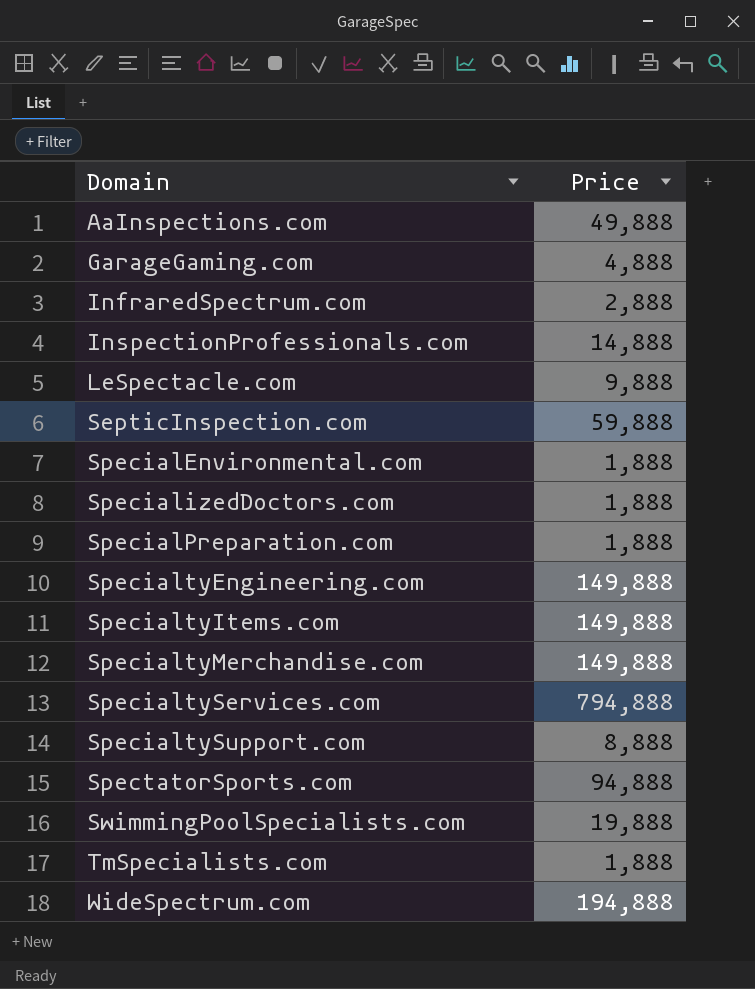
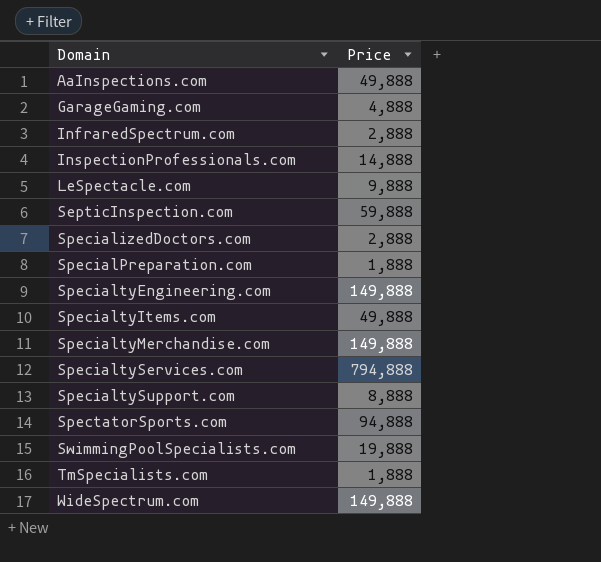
row SpecialEnvironmental.com: 1,888 -> none
SpecializedDoctors.com | Price: 1,888 -> 2,888
SpecialtyItems.com | Price: 149,888 -> 49,888
WideSpectrum.com | Price: 194,888 -> 149,888

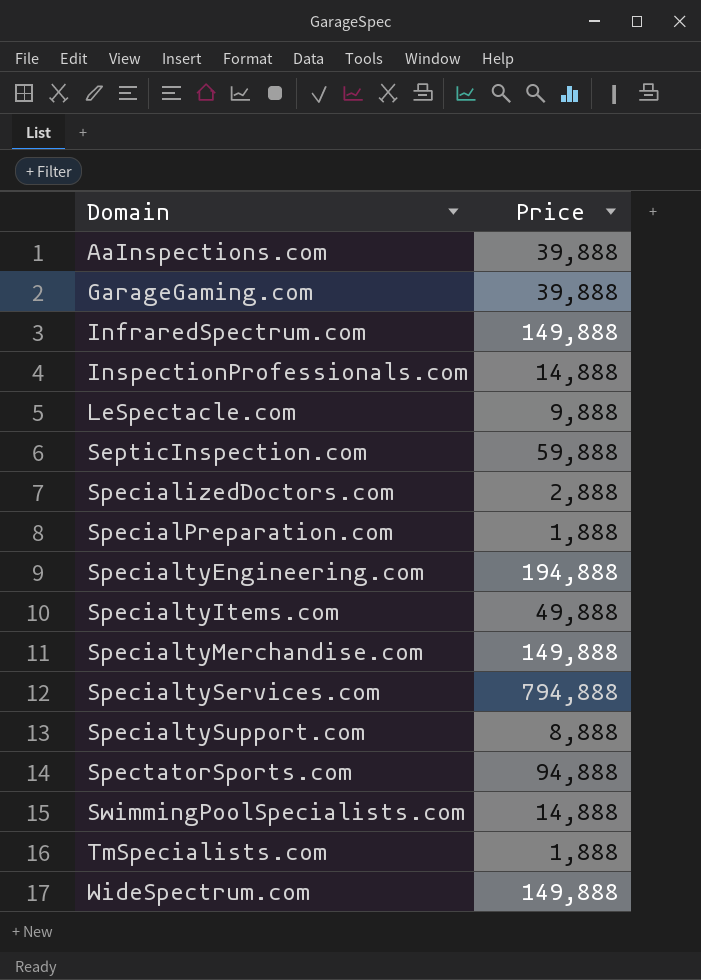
AaInspections.com | Price: 49,888 -> 39,888
GarageGaming.com | Price: 4,888 -> 39,888
InfraredSpectrum.com | Price: 2,888 -> 149,888
SpecialtyEngineering.com | Price: 149,888 -> 194,888
SwimmingPoolSpecialists.com | Price: 19,888 -> 14,888

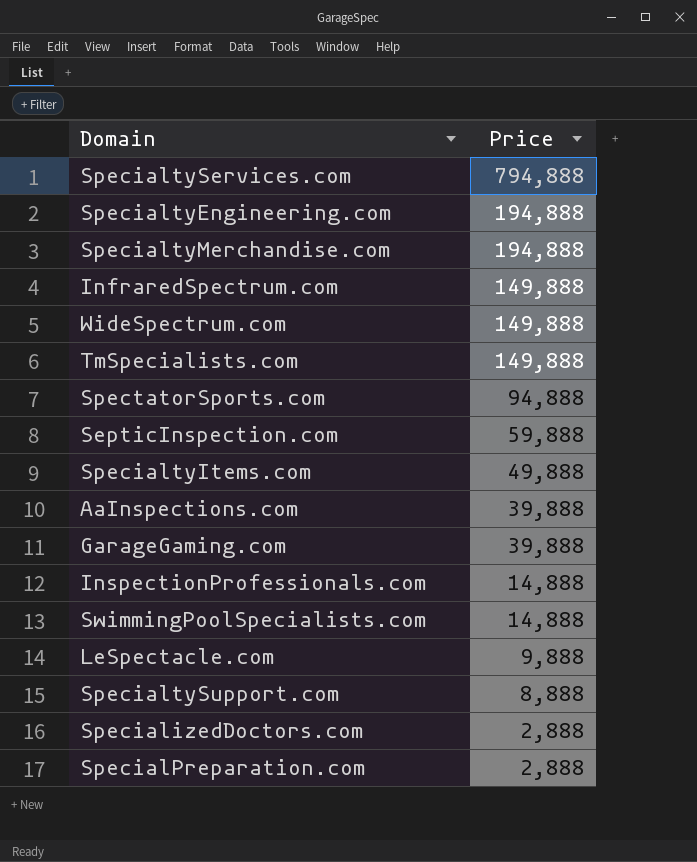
row order: Domain ascending -> Price descending
SpecialtyMerchandise.com | Price: 149,888 -> 194,888
TmSpecialists.com | Price: 1,888 -> 149,888
SpecialPreparation.com | Price: 1,888 -> 2,888

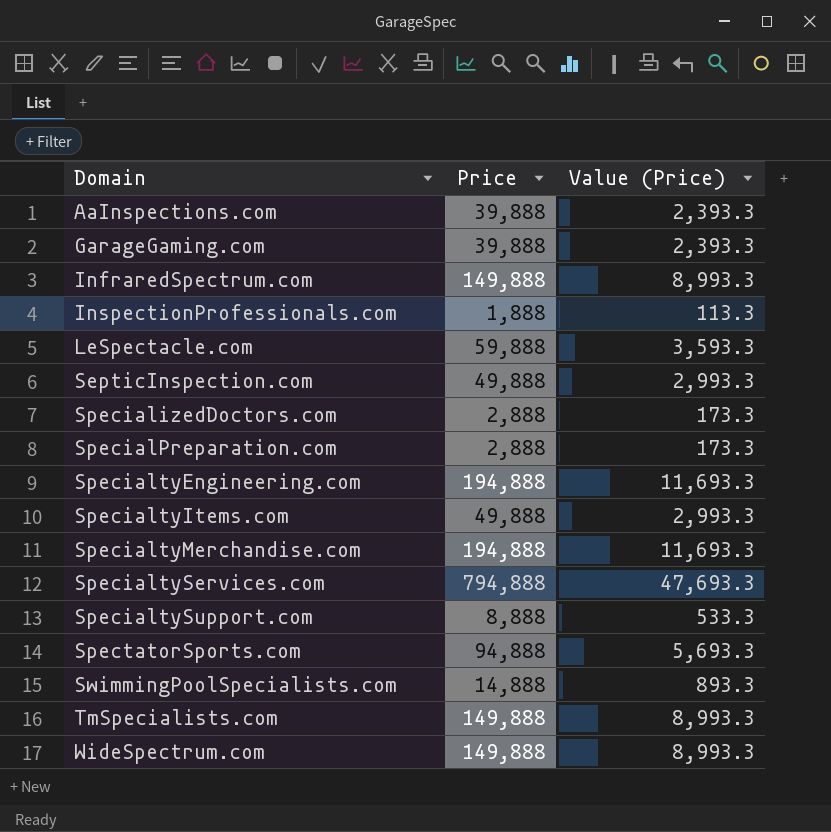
row order: Price descending -> Domain ascending
column Value (Price) | formula: none -> [Price] * 0.06
InspectionProfessionals.com | Price: 14,888 -> 1,888
LeSpectacle.com | Price: 9,888 -> 59,888
SepticInspection.com | Price: 59,888 -> 49,888

